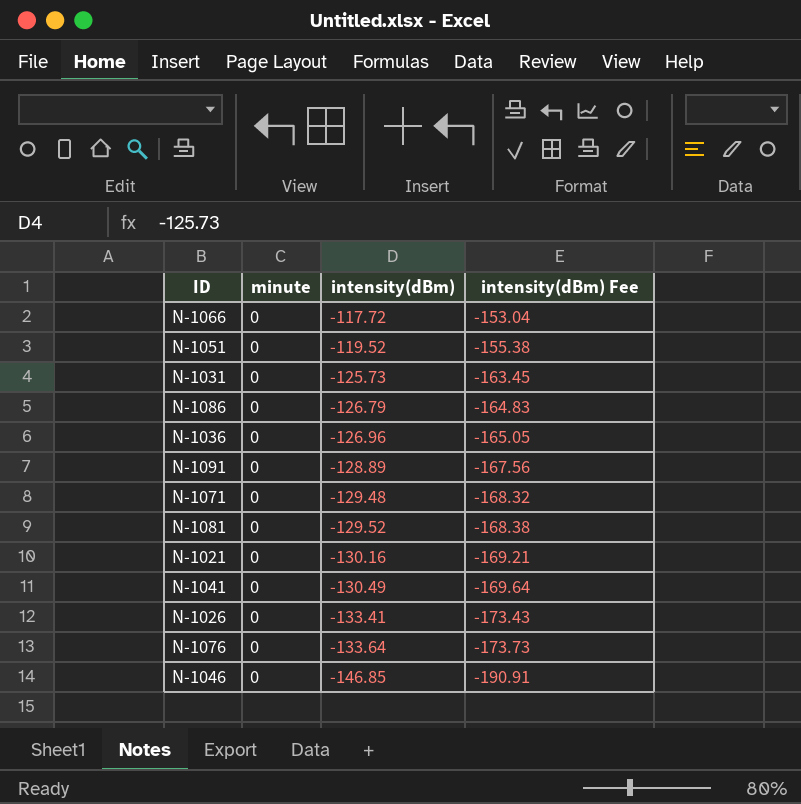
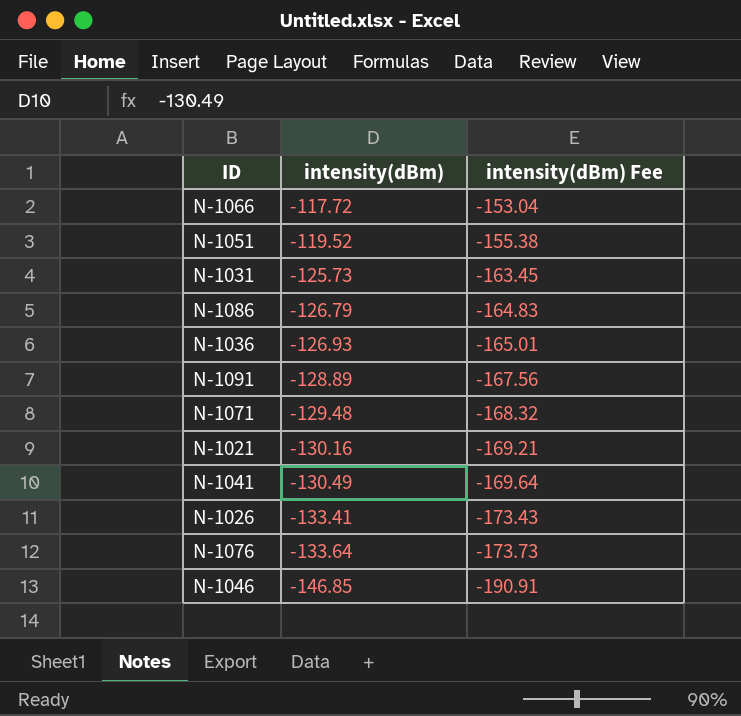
column minute | position: 2 -> none
row N-1081: 0 | -129.52 | -168.38 -> none
N-1036 | intensity(dBm): -126.96 -> -126.93
N-1036 | intensity(dBm) Fee: -165.05 -> -165.01

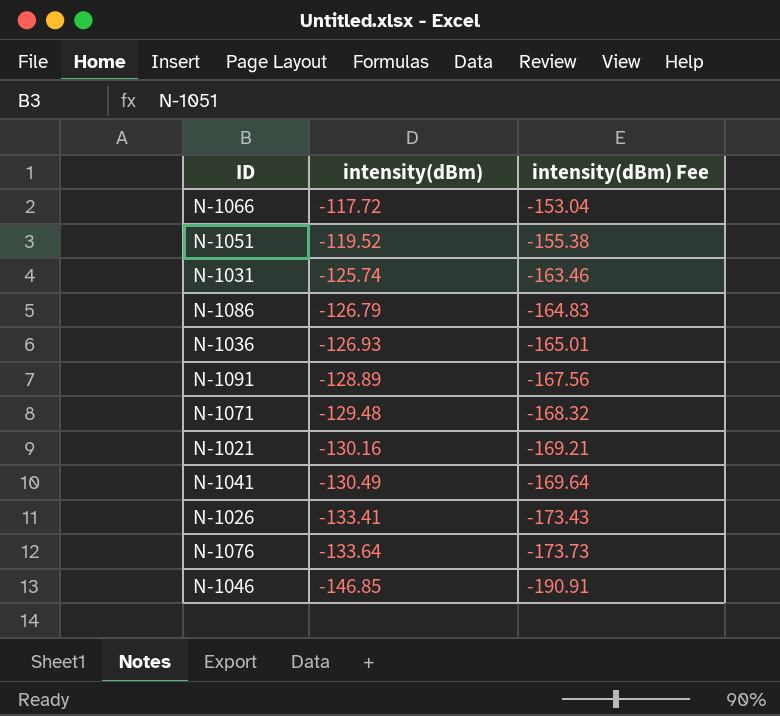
N-1031 | intensity(dBm): -125.73 -> -125.74
N-1031 | intensity(dBm) Fee: -163.45 -> -163.46

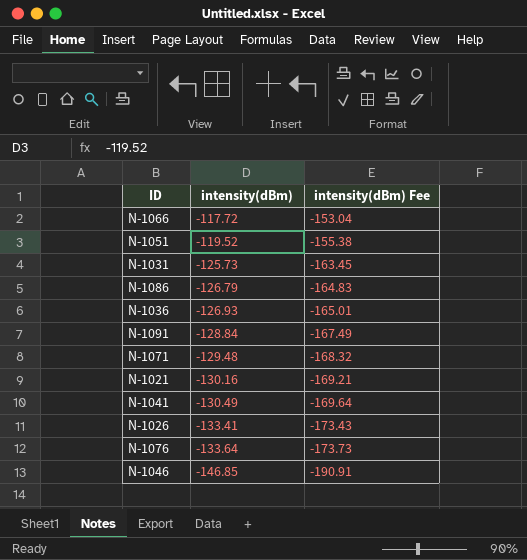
N-1031 | intensity(dBm): -125.74 -> -125.73
N-1031 | intensity(dBm) Fee: -163.46 -> -163.45
N-1091 | intensity(dBm): -128.89 -> -128.84
N-1091 | intensity(dBm) Fee: -167.56 -> -167.49

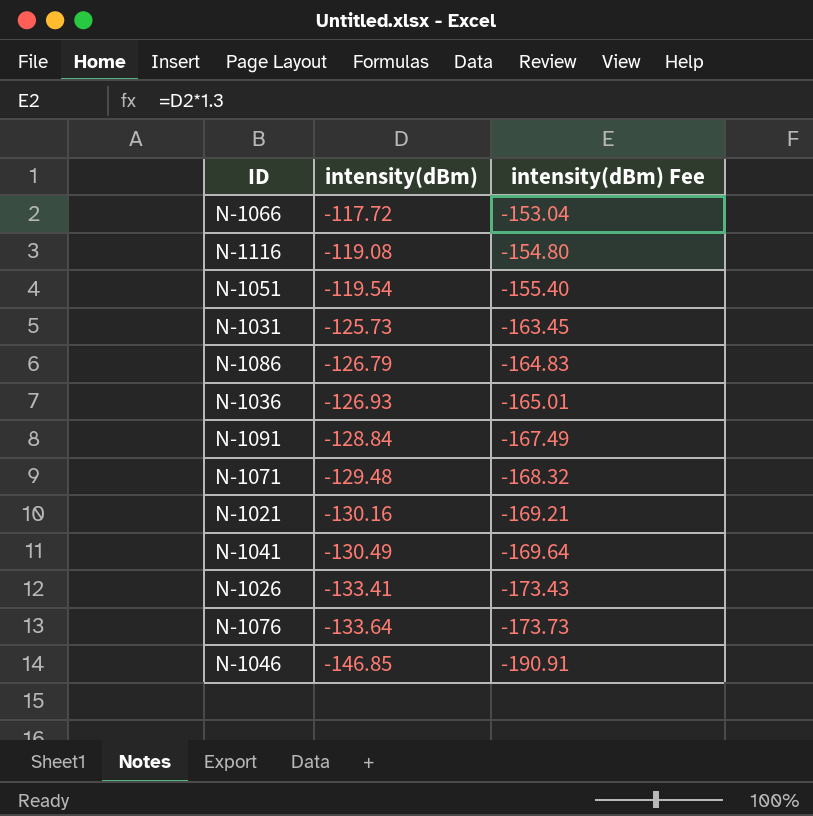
row N-1116: none -> -119.08 | -154.80
N-1051 | intensity(dBm): -119.52 -> -119.54
N-1051 | intensity(dBm) Fee: -155.38 -> -155.40

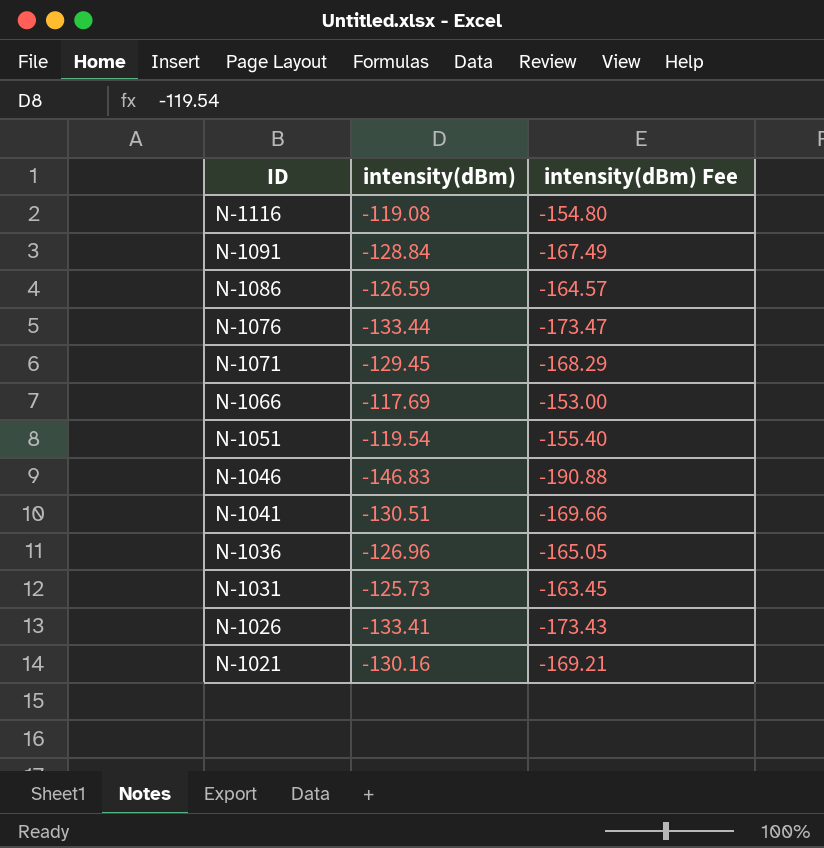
row order: intensity(dBm) descending -> ID descending
N-1086 | intensity(dBm): -126.79 -> -126.59
N-1086 | intensity(dBm) Fee: -164.83 -> -164.57
N-1076 | intensity(dBm): -133.64 -> -133.44
N-1076 | intensity(dBm) Fee: -173.73 -> -173.47
N-1071 | intensity(dBm): -129.48 -> -129.45
N-1071 | intensity(dBm) Fee: -168.32 -> -168.29
N-1066 | intensity(dBm): -117.72 -> -117.69
N-1066 | intensity(dBm) Fee: -153.04 -> -153.00
N-1046 | intensity(dBm): -146.85 -> -146.83
N-1046 | intensity(dBm) Fee: -190.91 -> -190.88
N-1041 | intensity(dBm): -130.49 -> -130.51
N-1041 | intensity(dBm) Fee: -169.64 -> -169.66
N-1036 | intensity(dBm): -126.93 -> -126.96
N-1036 | intensity(dBm) Fee: -165.01 -> -165.05

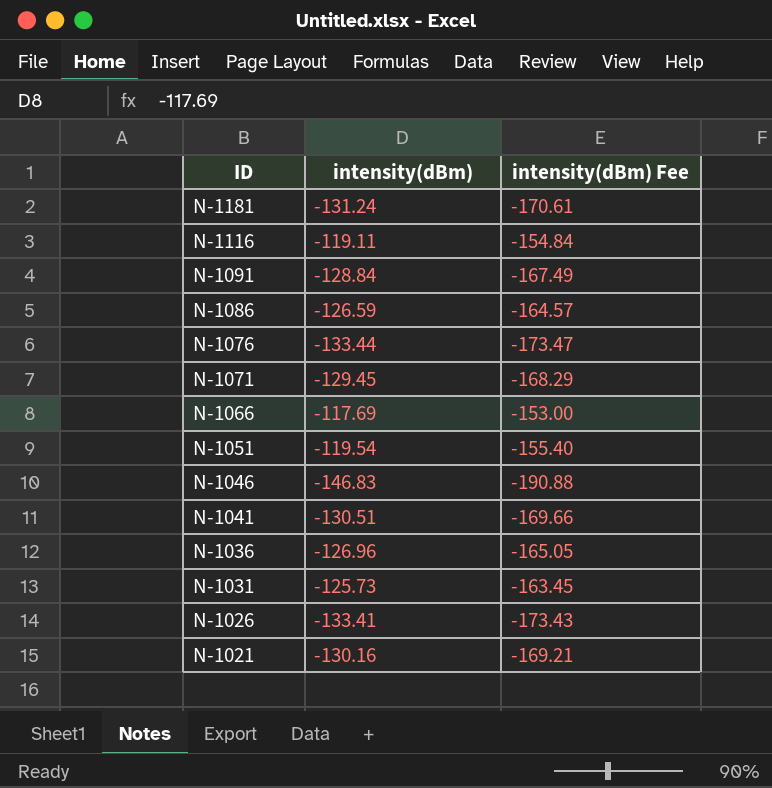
row N-1181: none -> -131.24 | -170.61
N-1116 | intensity(dBm): -119.08 -> -119.11
N-1116 | intensity(dBm) Fee: -154.80 -> -154.84

